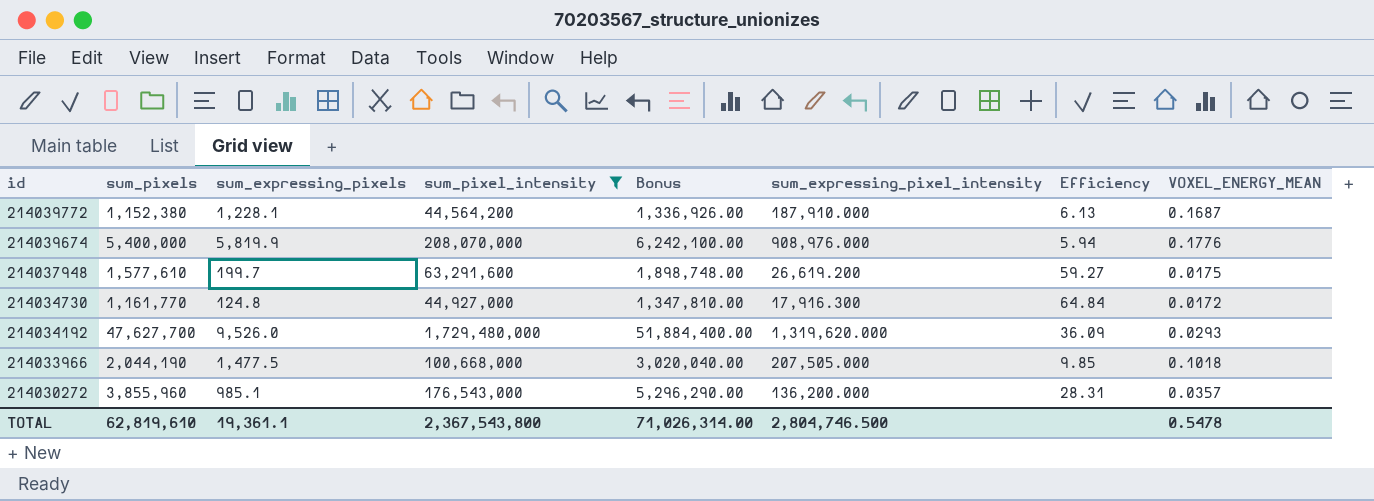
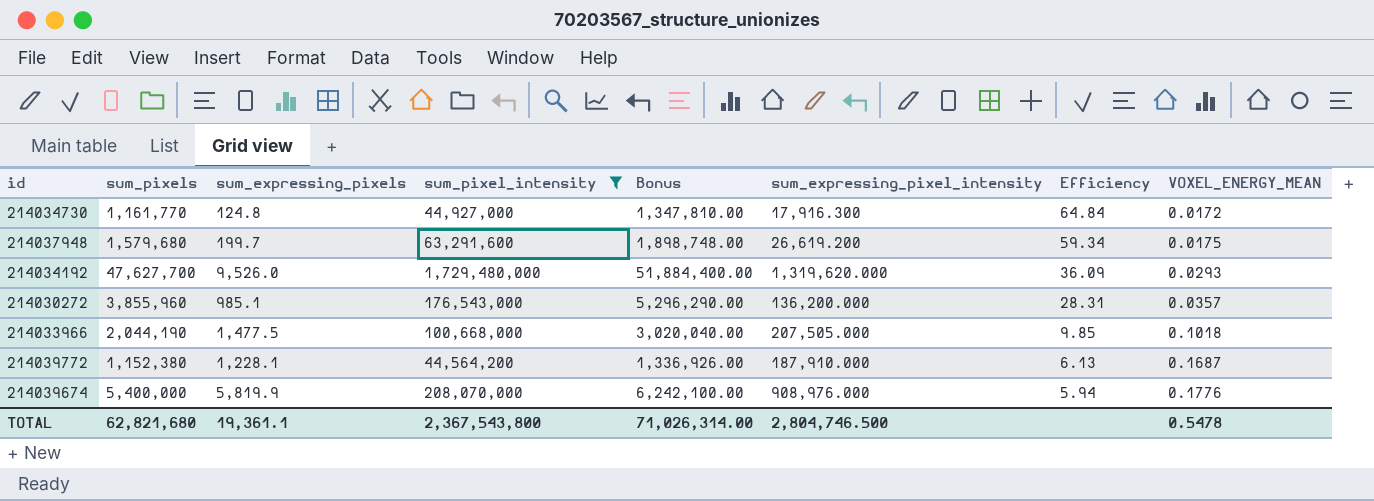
row order: id descending -> Efficiency descending
214037948 | sum_pixels: 1,577,610 -> 1,579,680
214037948 | Efficiency: 59.27 -> 59.34
TOTAL | sum_pixels: 62,819,610 -> 62,821,680

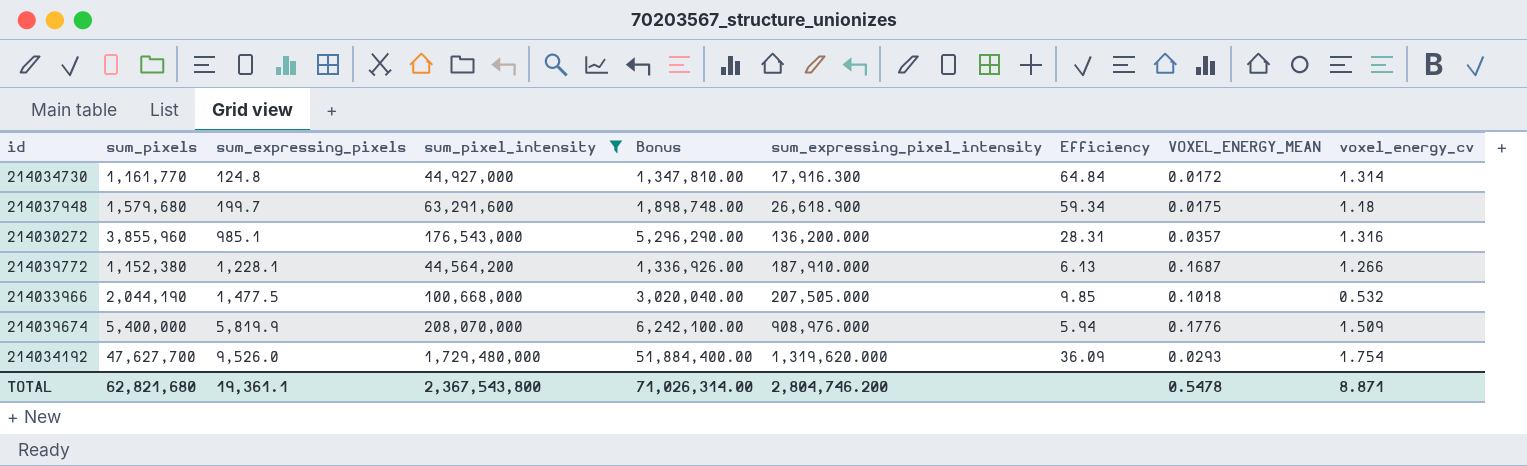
row order: Efficiency descending -> sum_expressing_pixels ascending
column voxel_energy_cv | position: none -> 9
214037948 | sum_expressing_pixel_intensity: 26,619.200 -> 26,618.900
TOTAL | sum_expressing_pixel_intensity: 2,804,746.500 -> 2,804,746.200

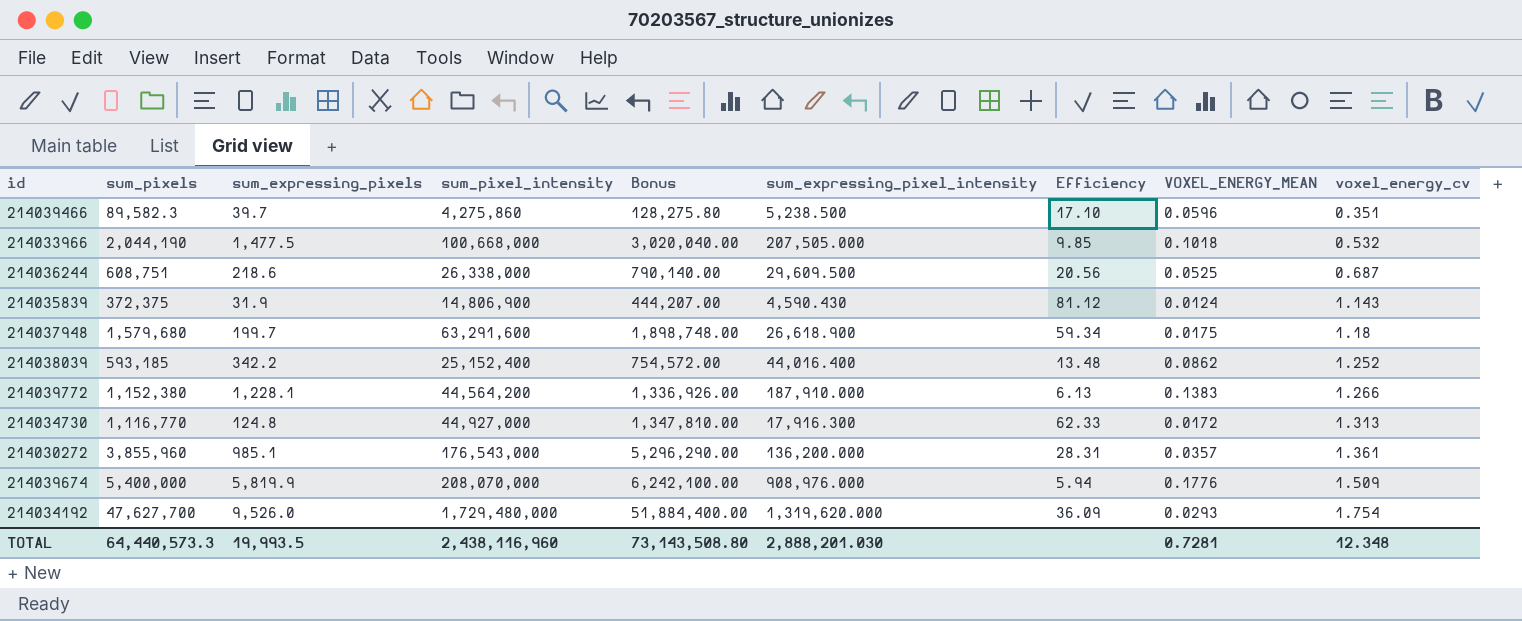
filter: sum_pixel_intensity >= 44,564,200 -> none
row order: sum_expressing_pixels ascending -> voxel_energy_cv ascending
214039772 | VOXEL_ENERGY_MEAN: 0.1687 -> 0.1383
214034730 | sum_pixels: 1,161,770 -> 1,116,770
214034730 | Efficiency: 64.84 -> 62.33
214034730 | voxel_energy_cv: 1.314 -> 1.313
214030272 | voxel_energy_cv: 1.316 -> 1.361
TOTAL | sum_pixels: 62,821,680 -> 64,440,573.3
TOTAL | sum_expressing_pixels: 19,361.1 -> 19,993.5
TOTAL | sum_pixel_intensity: 2,367,543,800 -> 2,438,116,960
TOTAL | Bonus: 71,026,314.00 -> 73,143,508.80
TOTAL | sum_expressing_pixel_intensity: 2,804,746.200 -> 2,888,201.030
TOTAL | VOXEL_ENERGY_MEAN: 0.5478 -> 0.7281
TOTAL | voxel_energy_cv: 8.871 -> 12.348

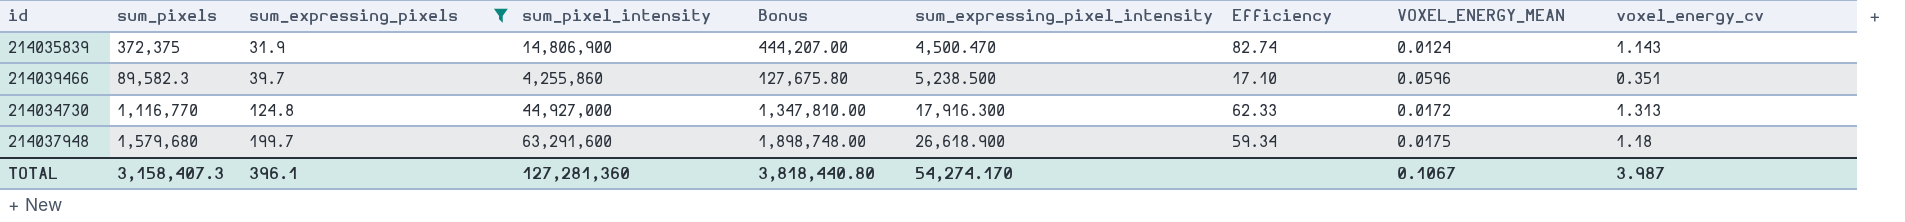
filter: none -> sum_expressing_pixels <= 199.7
row order: voxel_energy_cv ascending -> sum_expressing_pixels ascending
214035839 | sum_expressing_pixel_intensity: 4,590.430 -> 4,500.470
214035839 | Efficiency: 81.12 -> 82.74
214039466 | sum_pixel_intensity: 4,275,860 -> 4,255,860
214039466 | Bonus: 128,275.80 -> 127,675.80
TOTAL | sum_pixels: 64,440,573.3 -> 3,158,407.3
TOTAL | sum_expressing_pixels: 19,993.5 -> 396.1
TOTAL | sum_pixel_intensity: 2,438,116,960 -> 127,281,360
TOTAL | Bonus: 73,143,508.80 -> 3,818,440.80
TOTAL | sum_expressing_pixel_intensity: 2,888,201.030 -> 54,274.170
TOTAL | VOXEL_ENERGY_MEAN: 0.7281 -> 0.1067
TOTAL | voxel_energy_cv: 12.348 -> 3.987

